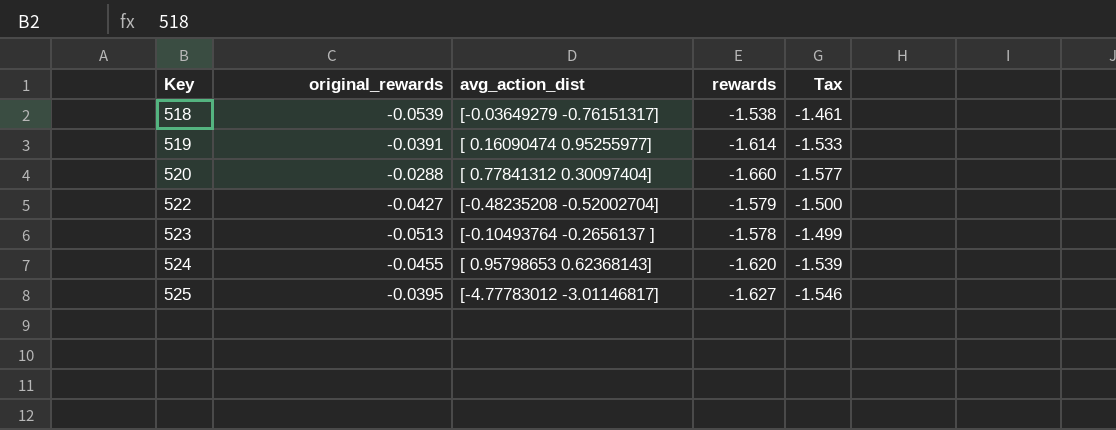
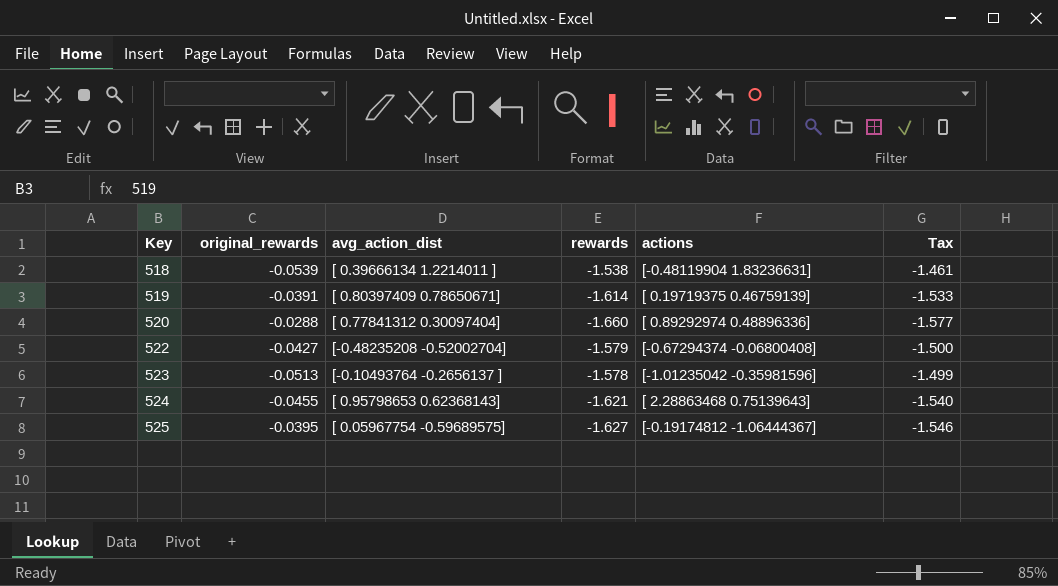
column actions | position: none -> 5
518 | avg_action_dist: [-0.03649279 -0.76151317] -> [ 0.39666134 1.2214011 ]
519 | avg_action_dist: [ 0.16090474 0.95255977] -> [ 0.80397409 0.78650671]
524 | rewards: -1.620 -> -1.621
524 | Tax: -1.539 -> -1.540
525 | avg_action_dist: [-4.77783012 -3.01146817] -> [ 0.05967754 -0.59689575]

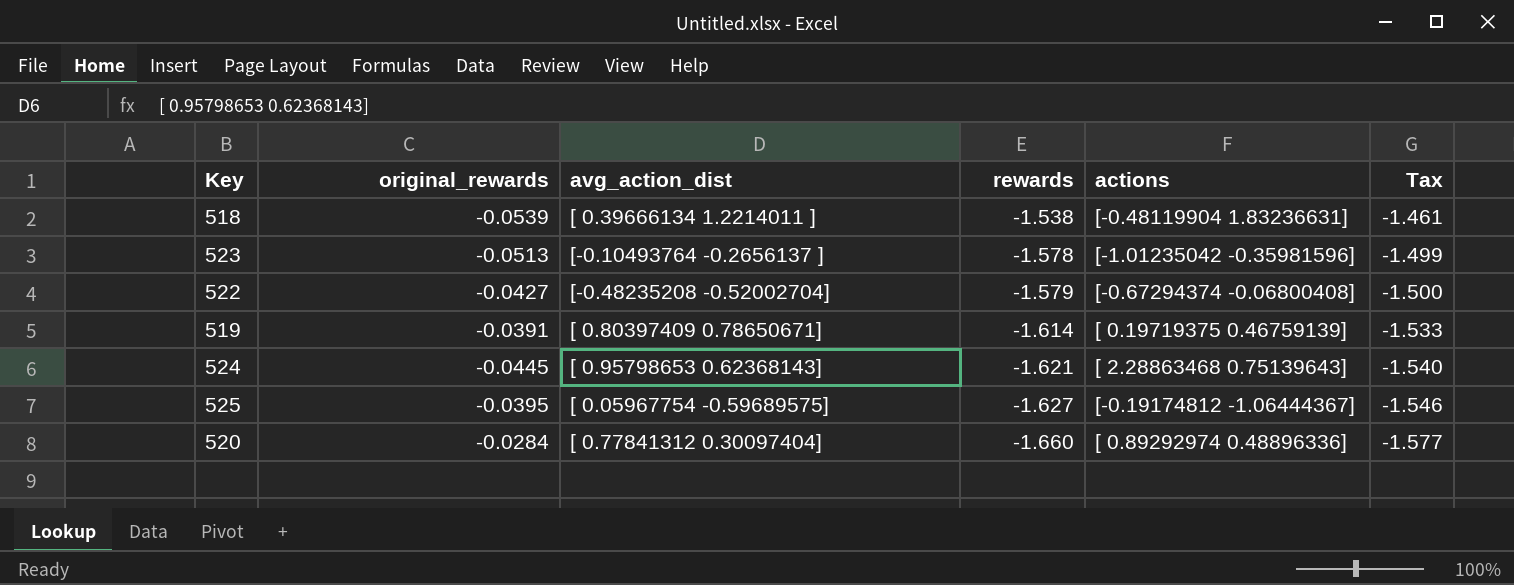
row order: Key ascending -> rewards descending
524 | original_rewards: -0.0455 -> -0.0445
520 | original_rewards: -0.0288 -> -0.0284

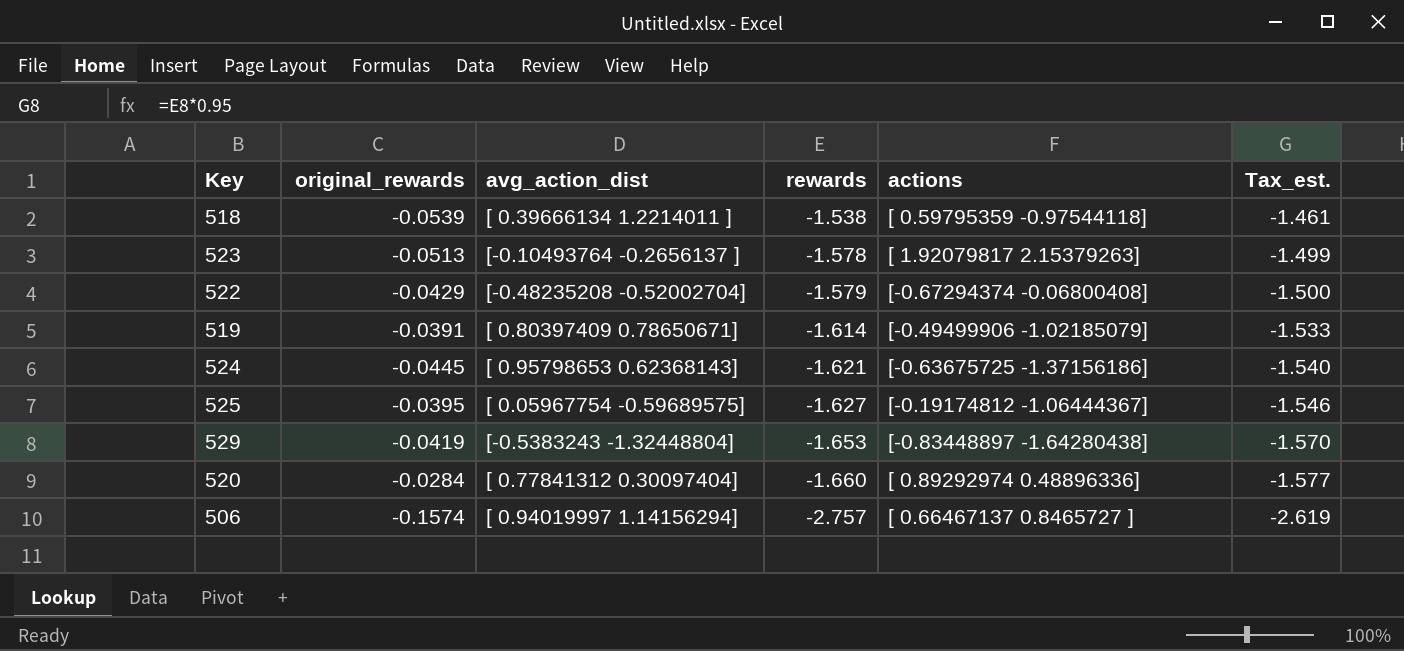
column name: Tax -> Tax_est.
518 | actions: [-0.48119904 1.83236631] -> [ 0.59795359 -0.97544118]
523 | actions: [-1.01235042 -0.35981596] -> [ 1.92079817 2.15379263]
522 | original_rewards: -0.0427 -> -0.0429
519 | actions: [ 0.19719375 0.46759139] -> [-0.49499906 -1.02185079]
524 | actions: [ 2.28863468 0.75139643] -> [-0.63675725 -1.37156186]
row 529: none -> -0.0419 | [-0.5383243 -1.32448804] | -1.653 | [-0.83448897 -1.64280438] | -1.570
row 506: none -> -0.1574 | [ 0.94019997 1.14156294] | -2.757 | [ 0.66467137 0.8465727 ] | -2.619

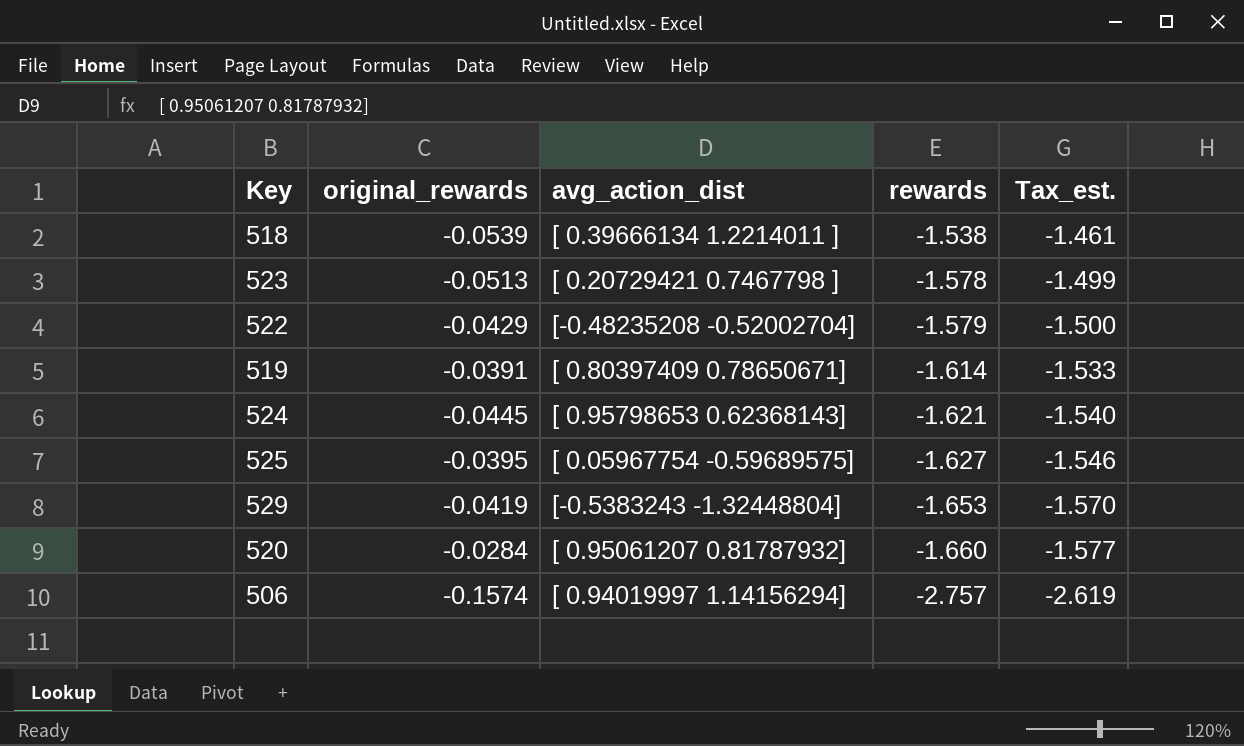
column actions | position: 5 -> none
523 | avg_action_dist: [-0.10493764 -0.2656137 ] -> [ 0.20729421 0.7467798 ]
520 | avg_action_dist: [ 0.77841312 0.30097404] -> [ 0.95061207 0.81787932]

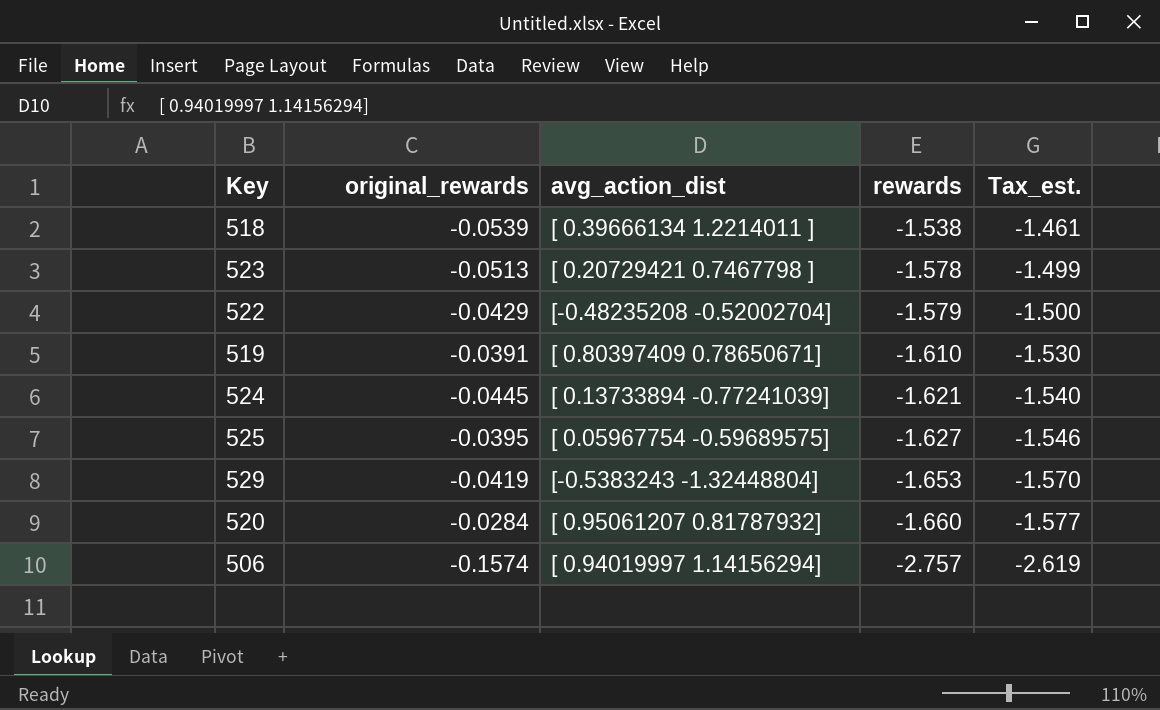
519 | rewards: -1.614 -> -1.610
519 | Tax_est.: -1.533 -> -1.530
524 | avg_action_dist: [ 0.95798653 0.62368143] -> [ 0.13733894 -0.77241039]

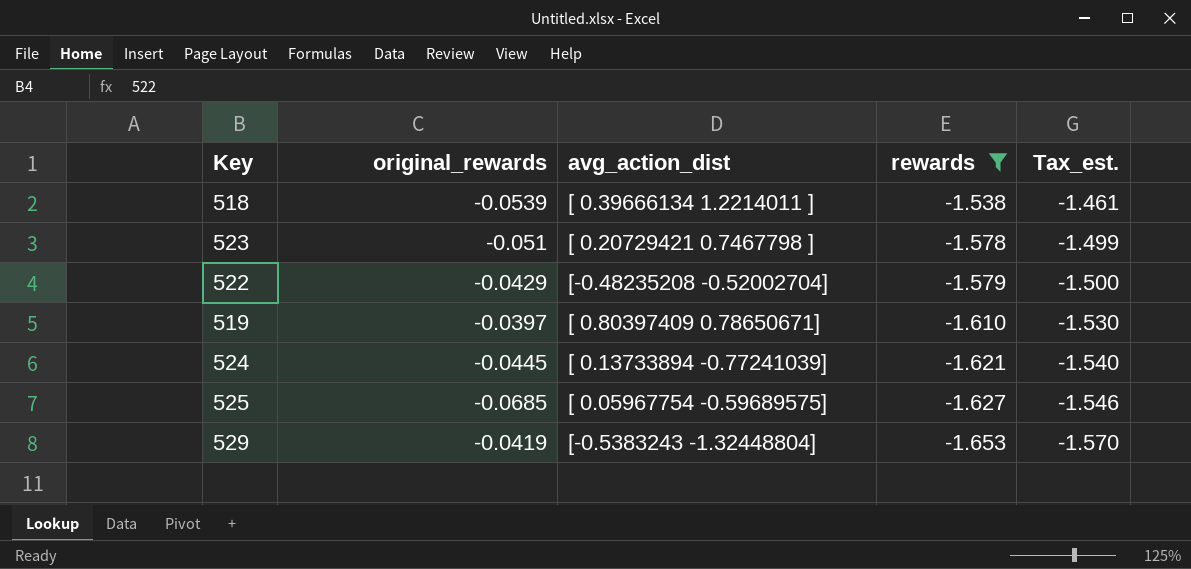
filter: none -> rewards >= -1.653
523 | original_rewards: -0.0513 -> -0.051
519 | original_rewards: -0.0391 -> -0.0397
525 | original_rewards: -0.0395 -> -0.0685

